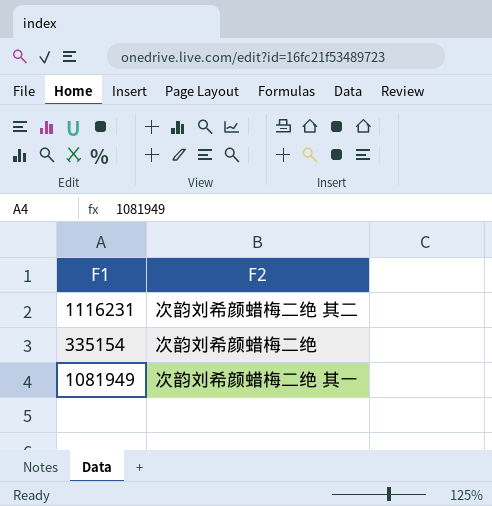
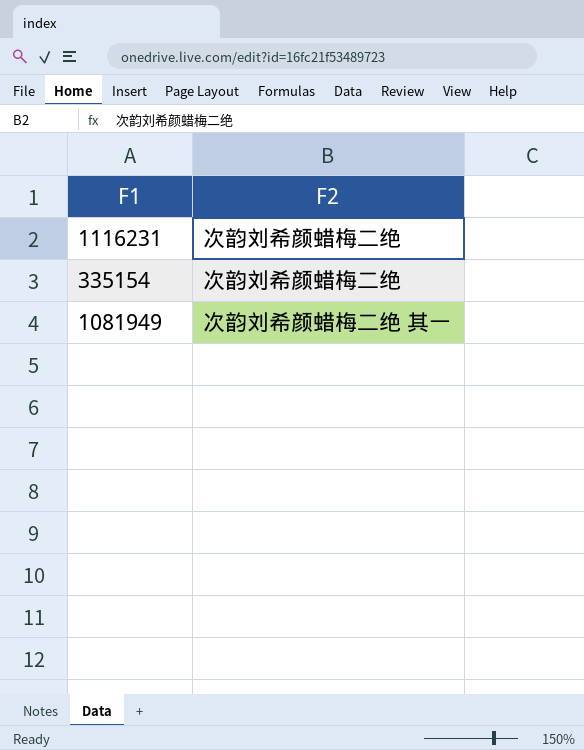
1116231 | F2: 次韵刘希颜蜡梅二绝 其二 -> 次韵刘希颜蜡梅二绝

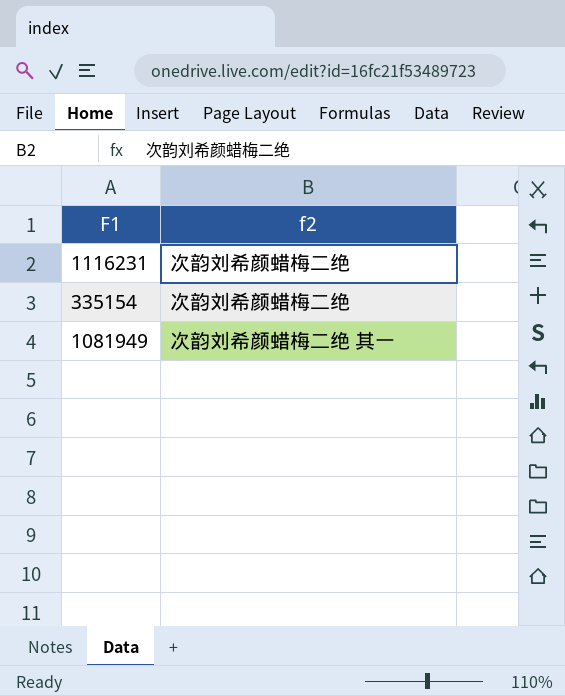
column name: F2 -> f2

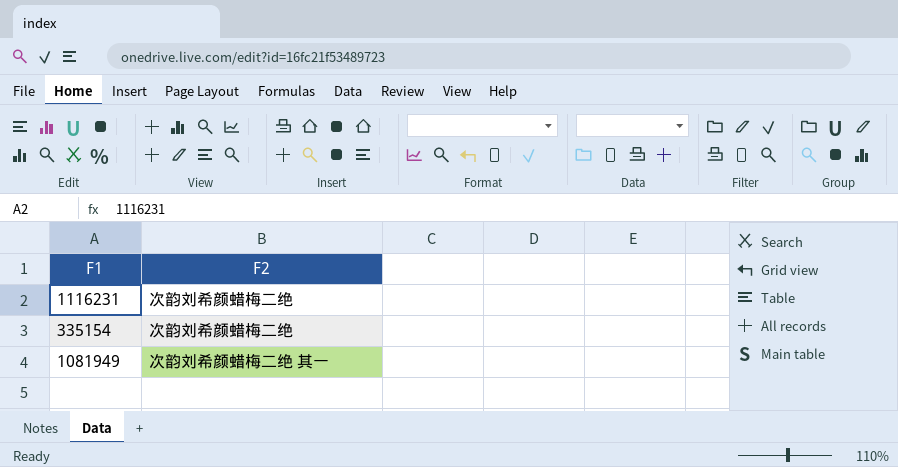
column name: f2 -> F2

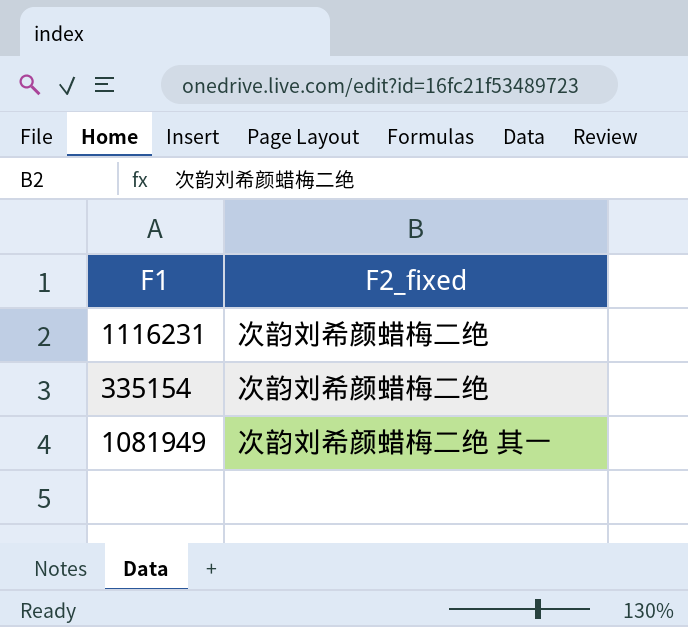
column name: F2 -> F2_fixed

